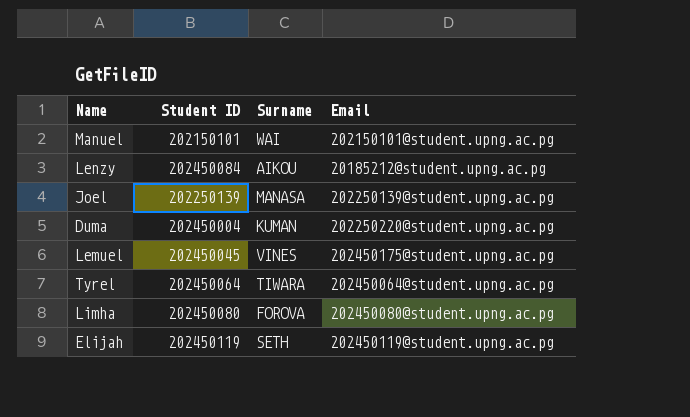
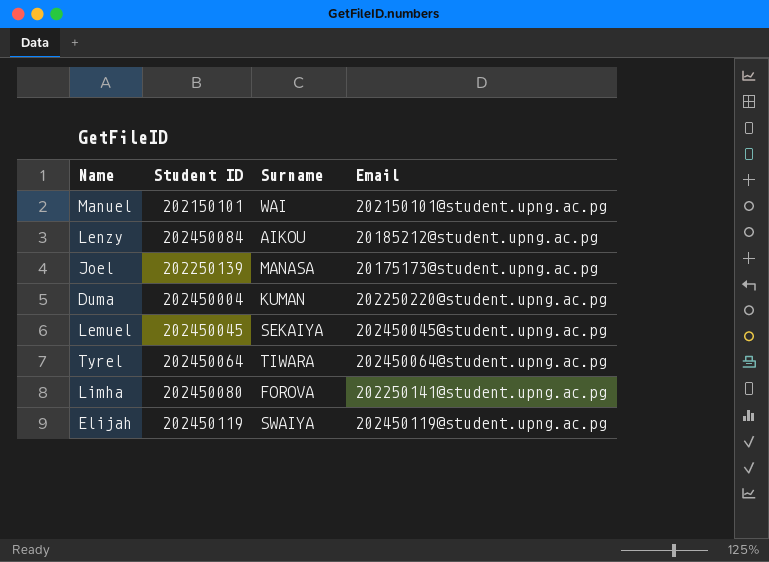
Joel | Email: 202250139@student.upng.ac.pg -> 20175173@student.upng.ac.pg
Lemuel | Surname: VINES -> SEKAIYA
Lemuel | Email: 202450175@student.upng.ac.pg -> 202450045@student.upng.ac.pg
Limha | Email: 202450080@student.upng.ac.pg -> 202250141@student.upng.ac.pg
Elijah | Surname: SETH -> SWAIYA

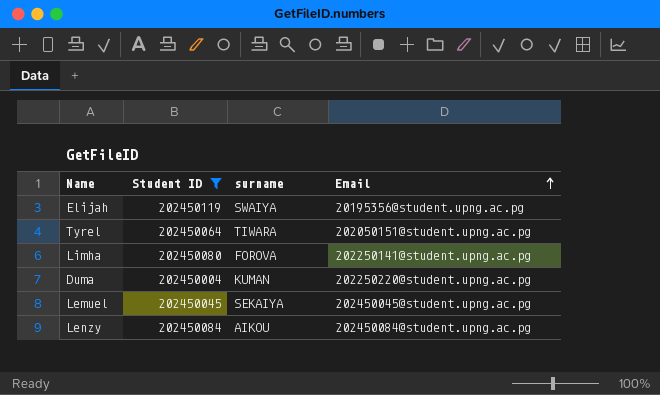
filter: none -> Student ID >= 202450004
row order: none -> Email ascending
column name: Surname -> surname
Elijah | Email: 202450119@student.upng.ac.pg -> 20195356@student.upng.ac.pg
Tyrel | Email: 202450064@student.upng.ac.pg -> 202050151@student.upng.ac.pg
Lenzy | Email: 20185212@student.upng.ac.pg -> 202450084@student.upng.ac.pg

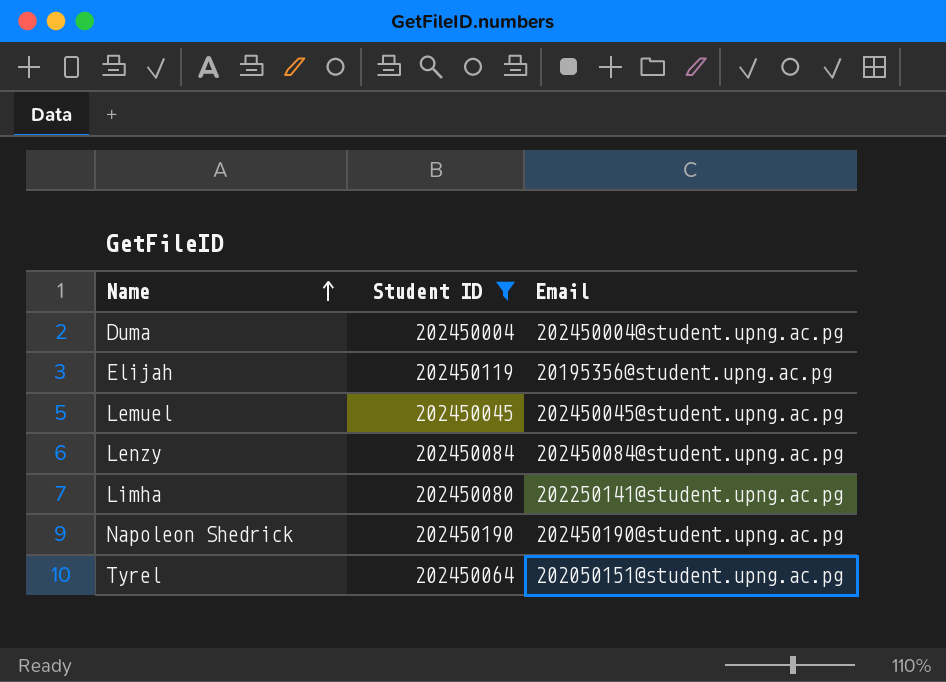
row order: Email ascending -> Name ascending
column surname | position: 3 -> none
Duma | Email: 202250220@student.upng.ac.pg -> 202450004@student.upng.ac.pg
row Napoleon Shedrick: none -> 202450190 | 202450190@student.upng.ac.pg

